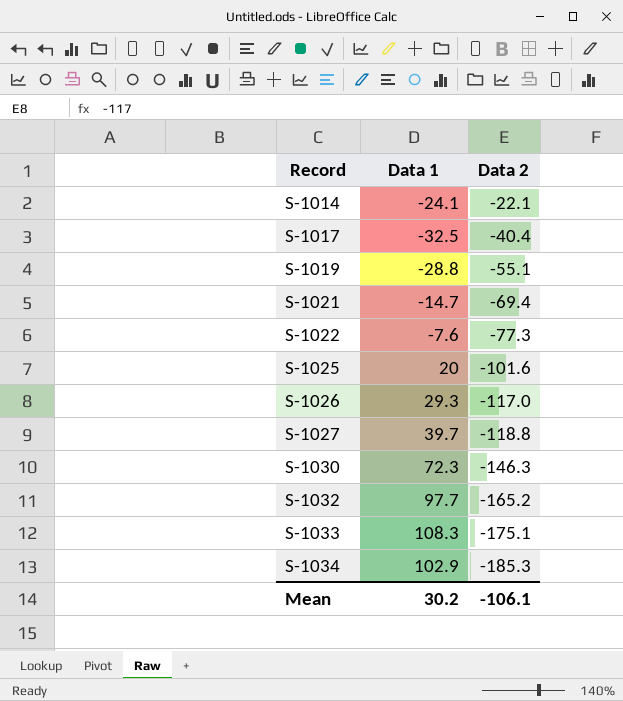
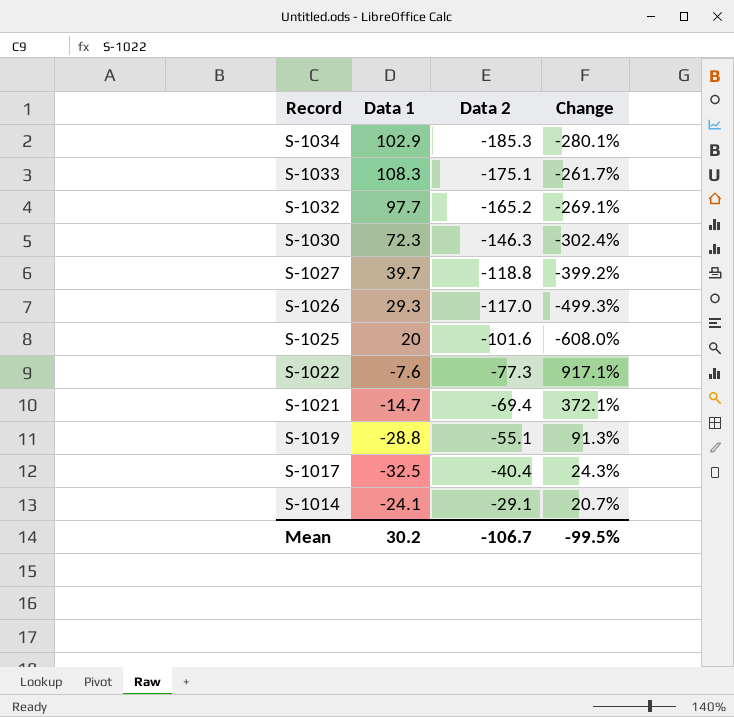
row order: Record ascending -> Record descending
column Change | formula: none -> ([Data 2] - [Data 1]) / [Data 1]
S-1014 | Data 2: -22.1 -> -29.1
Mean | Data 2: -106.1 -> -106.7

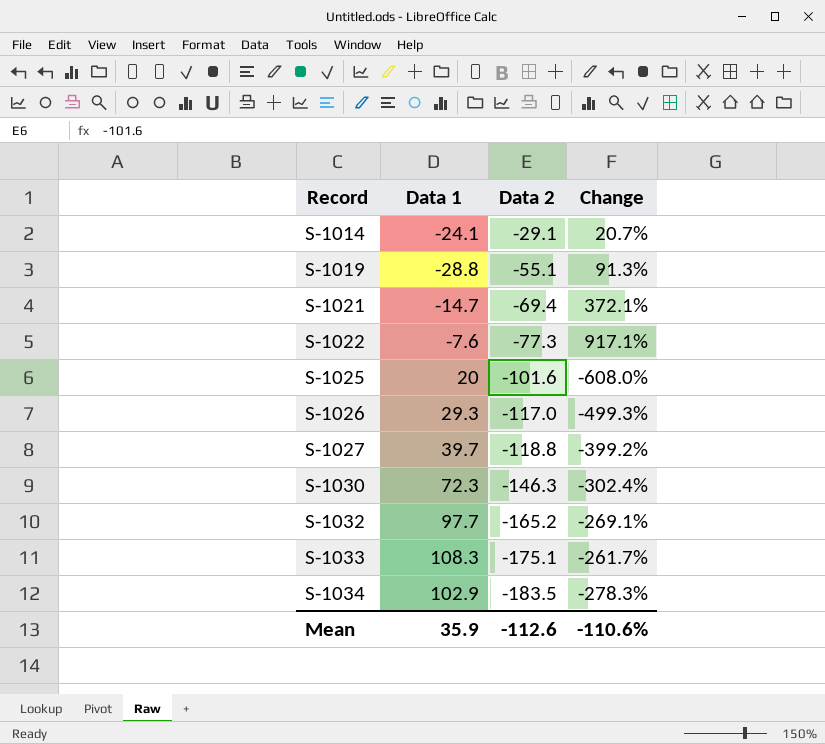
row order: Record descending -> Record ascending
row S-1017: -32.5 | -40.4 | 24.3% -> none
S-1034 | Data 2: -185.3 -> -183.5
S-1034 | Change: -280.1% -> -278.3%
Mean | Data 1: 30.2 -> 35.9
Mean | Data 2: -106.7 -> -112.6
Mean | Change: -99.5% -> -110.6%

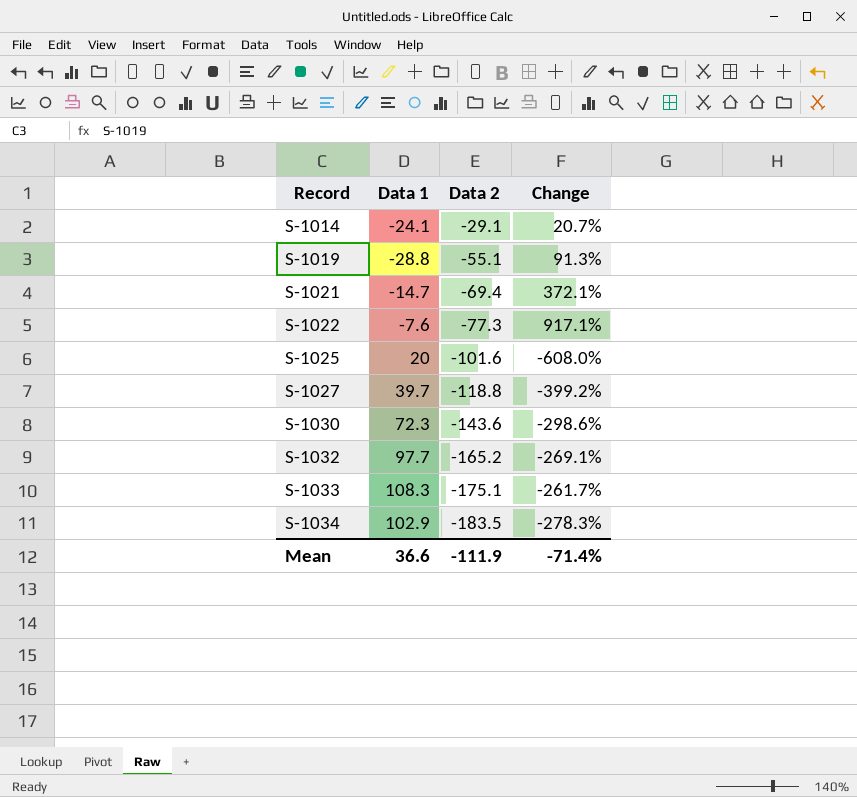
row S-1026: 29.3 | -117.0 | -499.3% -> none
S-1030 | Data 2: -146.3 -> -143.6
S-1030 | Change: -302.4% -> -298.6%
Mean | Data 1: 35.9 -> 36.6
Mean | Data 2: -112.6 -> -111.9
Mean | Change: -110.6% -> -71.4%

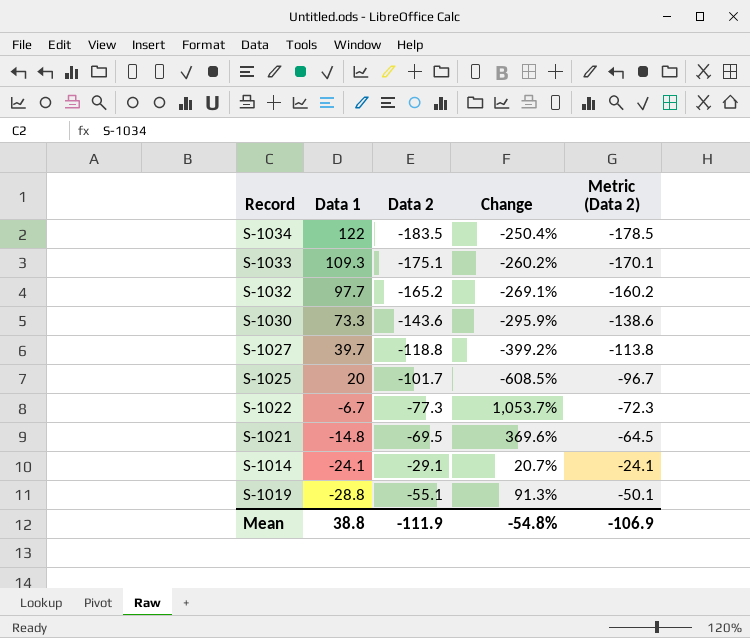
row order: Record ascending -> Data 1 descending
column Metric (Data 2) | formula: none -> [Data 2] + 5
S-1034 | Data 1: 102.9 -> 122
S-1034 | Change: -278.3% -> -250.4%
S-1033 | Data 1: 108.3 -> 109.3
S-1033 | Change: -261.7% -> -260.2%
S-1030 | Data 1: 72.3 -> 73.3
S-1030 | Change: -298.6% -> -295.9%
S-1025 | Data 2: -101.6 -> -101.7
S-1025 | Change: -608.0% -> -608.5%
S-1022 | Data 1: -7.6 -> -6.7
S-1022 | Change: 917.1% -> 1,053.7%
S-1021 | Data 1: -14.7 -> -14.8
S-1021 | Data 2: -69.4 -> -69.5
S-1021 | Change: 372.1% -> 369.6%
Mean | Data 1: 36.6 -> 38.8
Mean | Change: -71.4% -> -54.8%

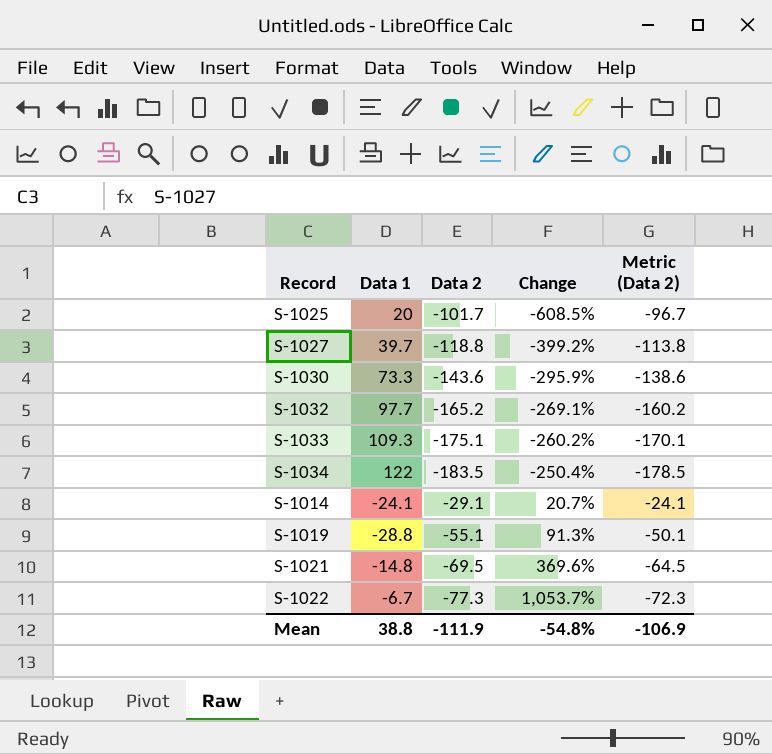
row order: Data 1 descending -> Change ascending

